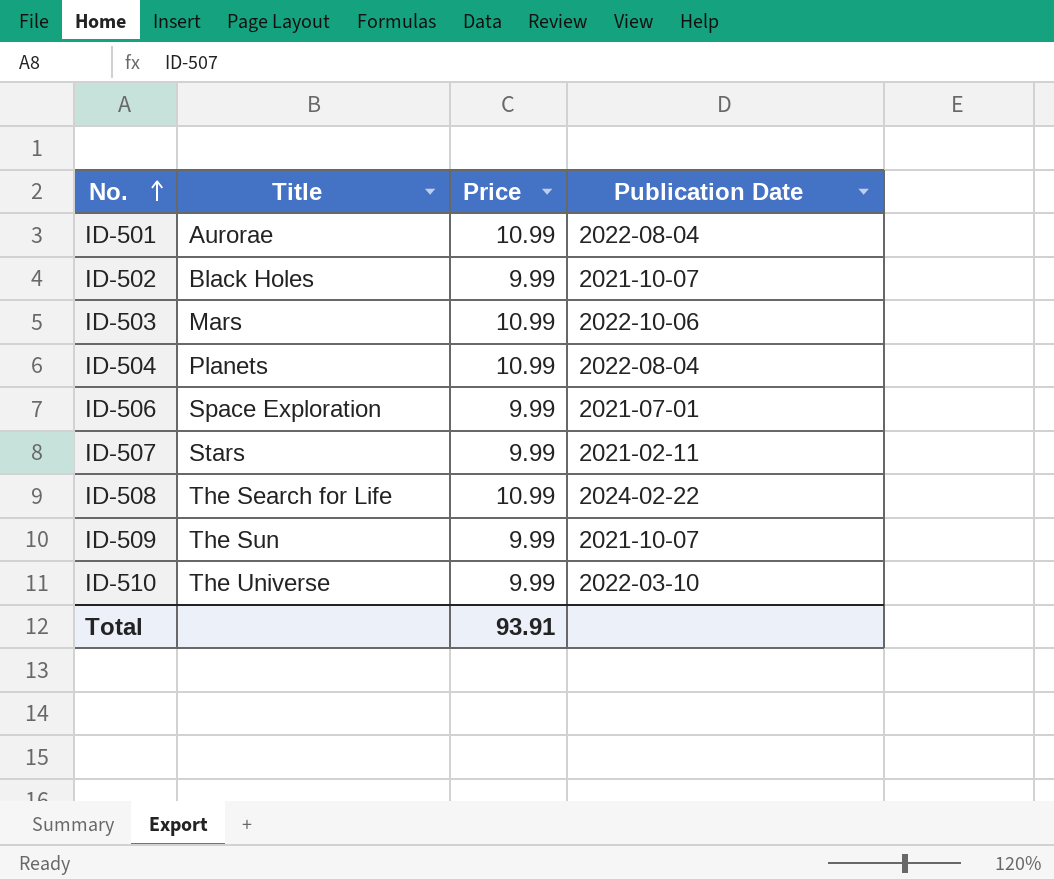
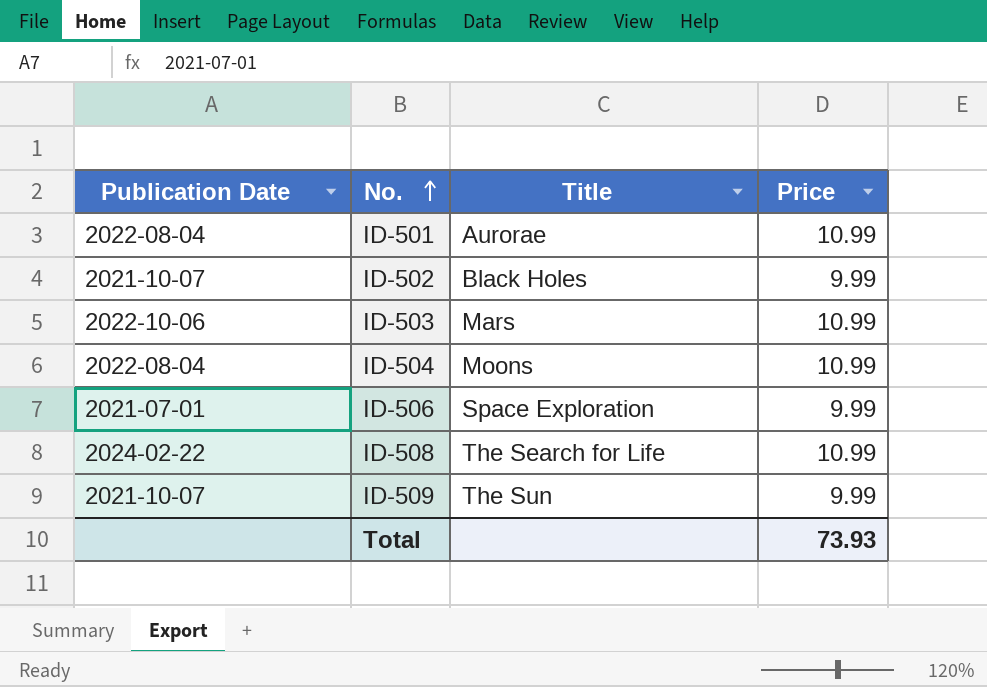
column Publication Date | position: 4 -> 1
row ID-507: Stars | 9.99 | 2021-02-11 -> none
row ID-510: The Universe | 9.99 | 2022-03-10 -> none
ID-504 | Title: Planets -> Moons
Total | Price: 93.91 -> 73.93

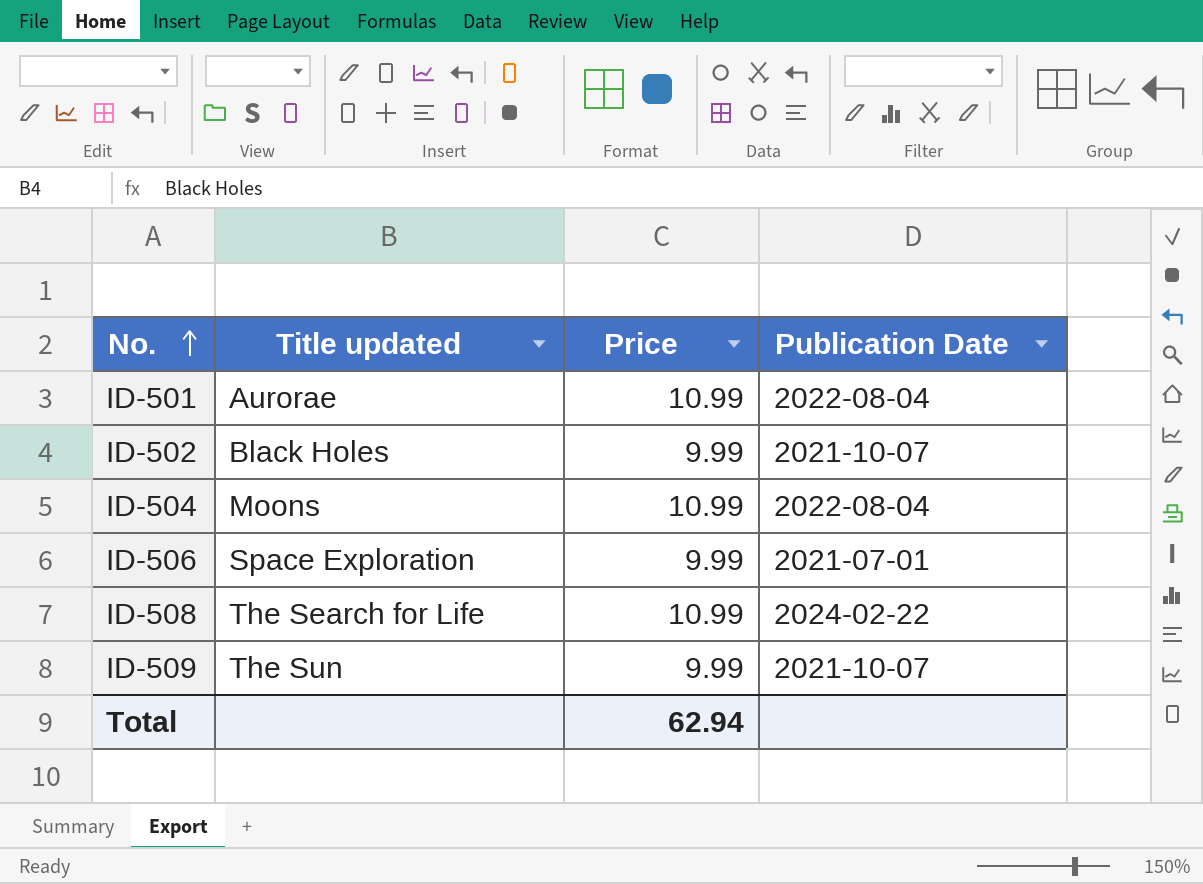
column name: Title -> Title updated
column Publication Date | position: 1 -> 4
row ID-503: 2022-10-06 | Mars | 10.99 -> none
Total | Price: 73.93 -> 62.94

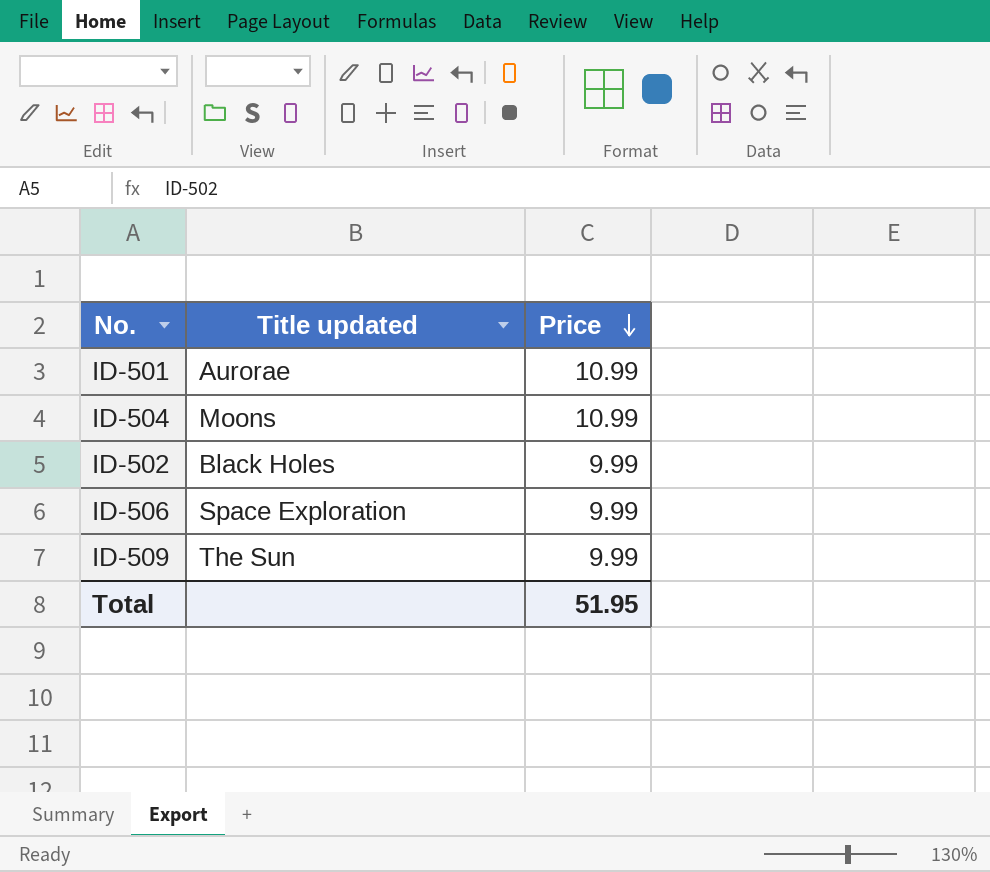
row order: No. ascending -> Price descending
column Publication Date | position: 4 -> none
row ID-508: The Search for Life | 10.99 | 2024-02-22 -> none
Total | Price: 62.94 -> 51.95

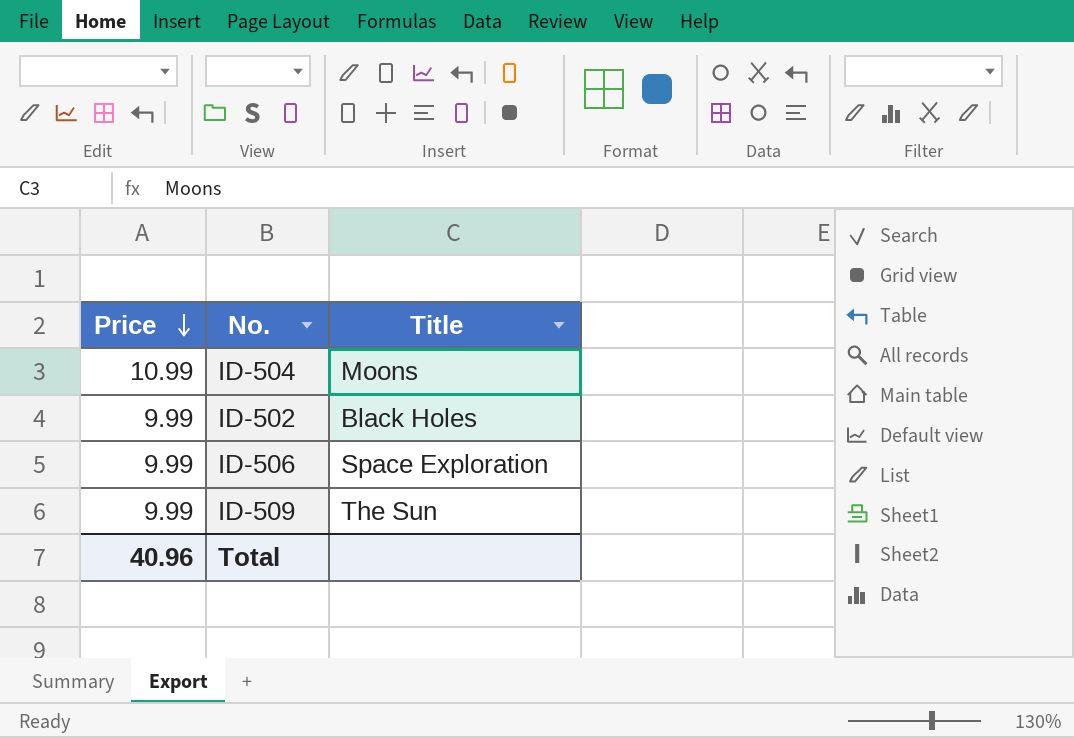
column Price | position: 3 -> 1
column name: Title updated -> Title
row ID-501: Aurorae | 10.99 -> none
Total | Price: 51.95 -> 40.96

